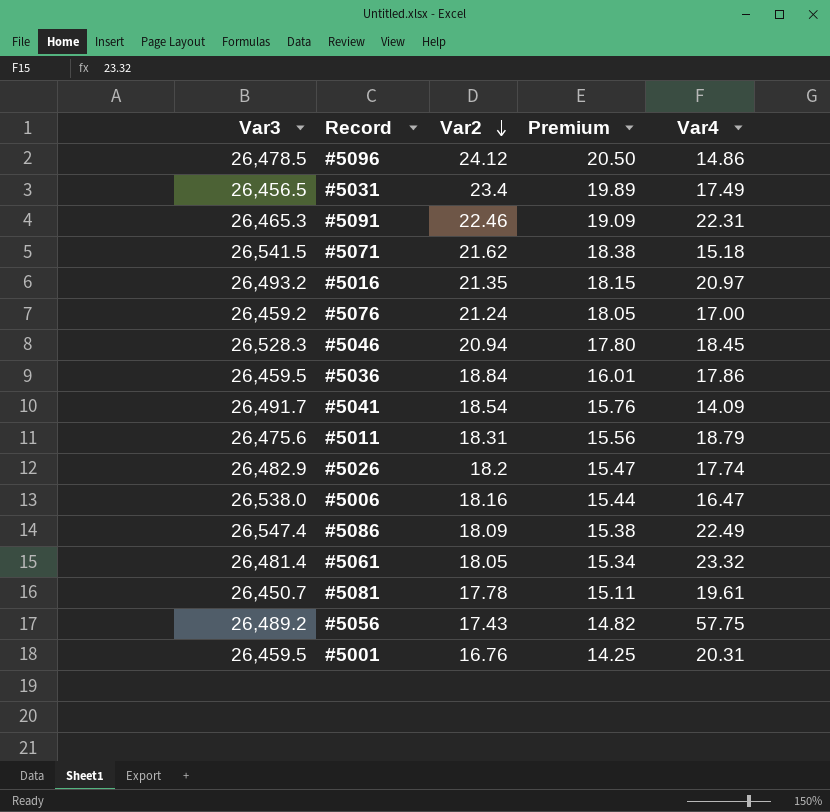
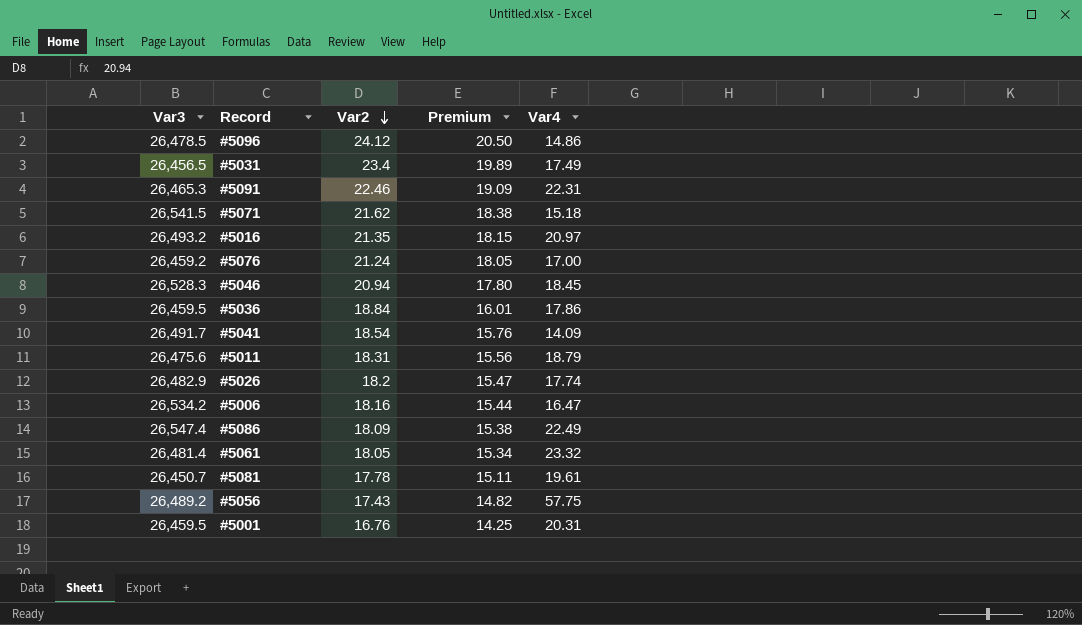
#5006 | Var3: 26,538.0 -> 26,534.2

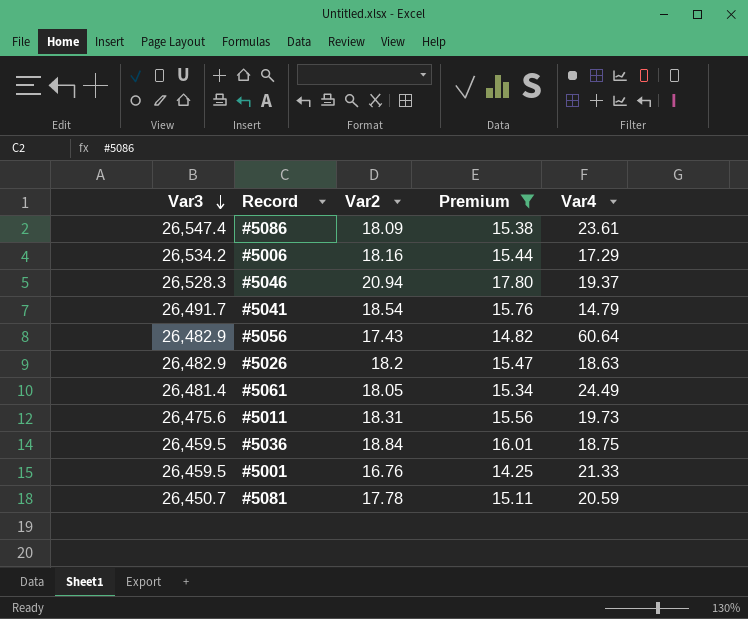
filter: none -> Premium <= 17.80
row order: Var2 descending -> Var3 descending
#5086 | Var4: 22.49 -> 23.61
#5006 | Var4: 16.47 -> 17.29
#5046 | Var4: 18.45 -> 19.37
#5041 | Var4: 14.09 -> 14.79
#5056 | Var3: 26,489.2 -> 26,482.9
#5056 | Var4: 57.75 -> 60.64
#5026 | Var4: 17.74 -> 18.63
#5061 | Var4: 23.32 -> 24.49
#5011 | Var4: 18.79 -> 19.73
#5036 | Var4: 17.86 -> 18.75
#5001 | Var4: 20.31 -> 21.33
#5081 | Var4: 19.61 -> 20.59

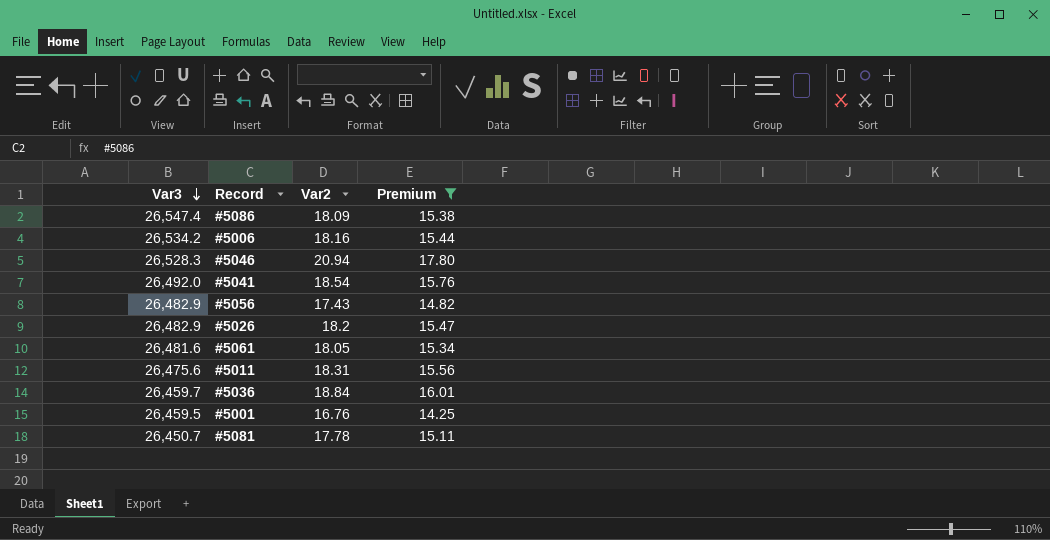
column Var4 | position: 5 -> none
#5041 | Var3: 26,491.7 -> 26,492.0
#5061 | Var3: 26,481.4 -> 26,481.6
#5036 | Var3: 26,459.5 -> 26,459.7

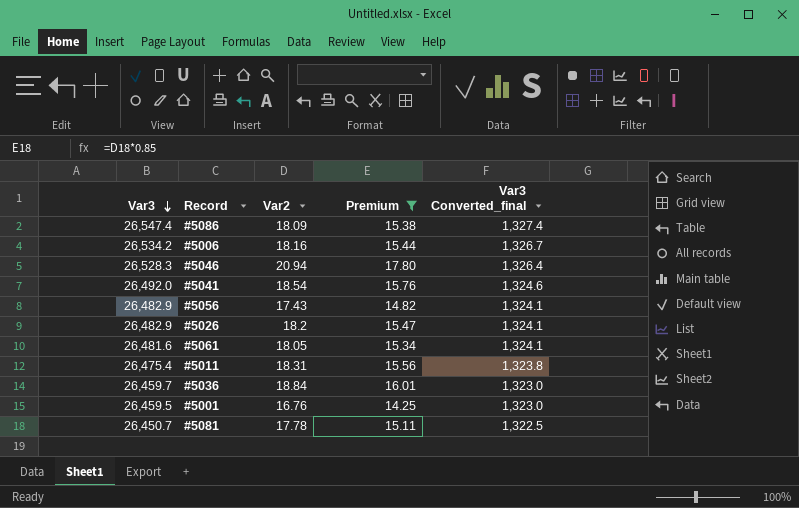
column Var3 Converted_final | formula: none -> [Var3] * 0.05
#5011 | Var3: 26,475.6 -> 26,475.4

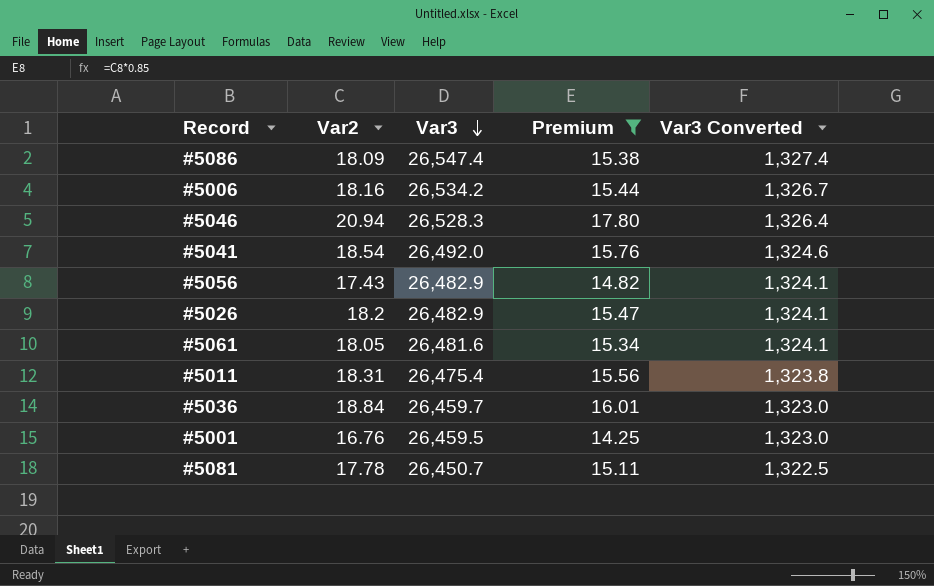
column Var3 | position: 1 -> 3
column name: Var3 Converted_final -> Var3 Converted

